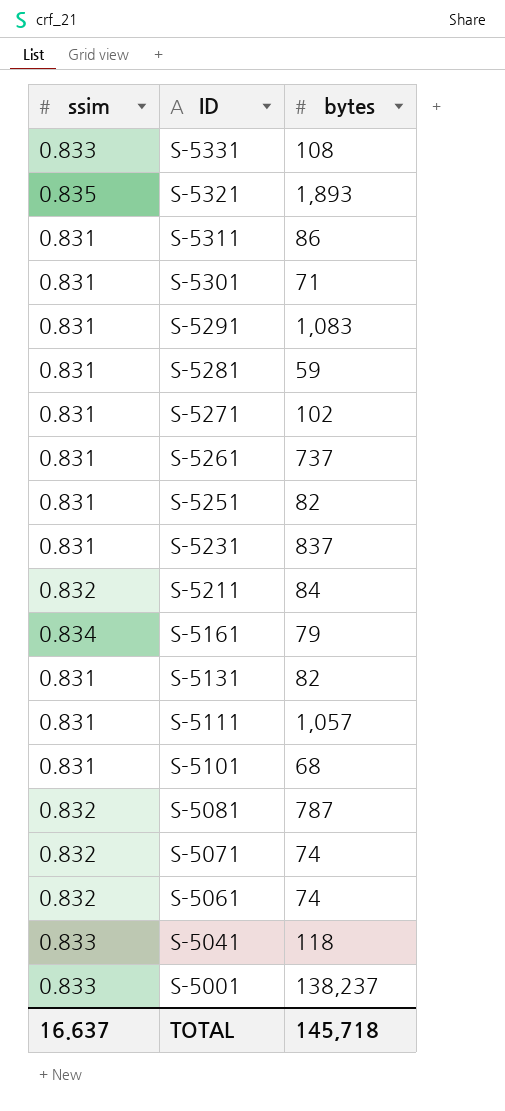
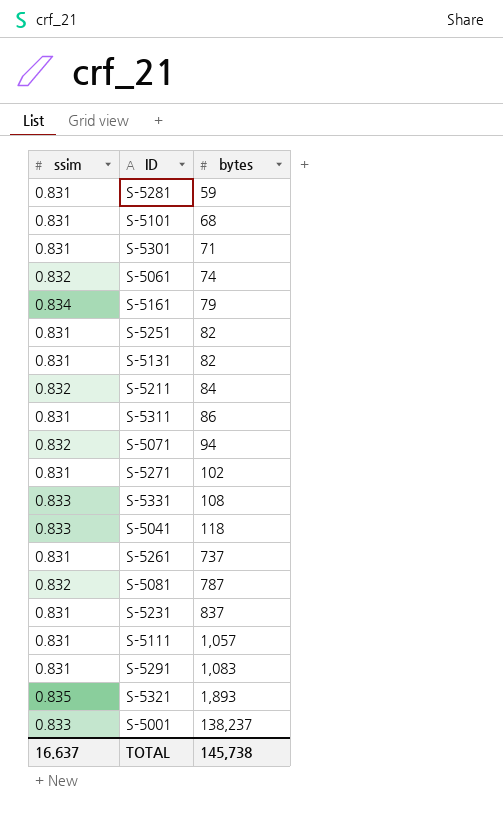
row order: ID descending -> bytes ascending
S-5071 | bytes: 74 -> 94
TOTAL | bytes: 145,718 -> 145,738

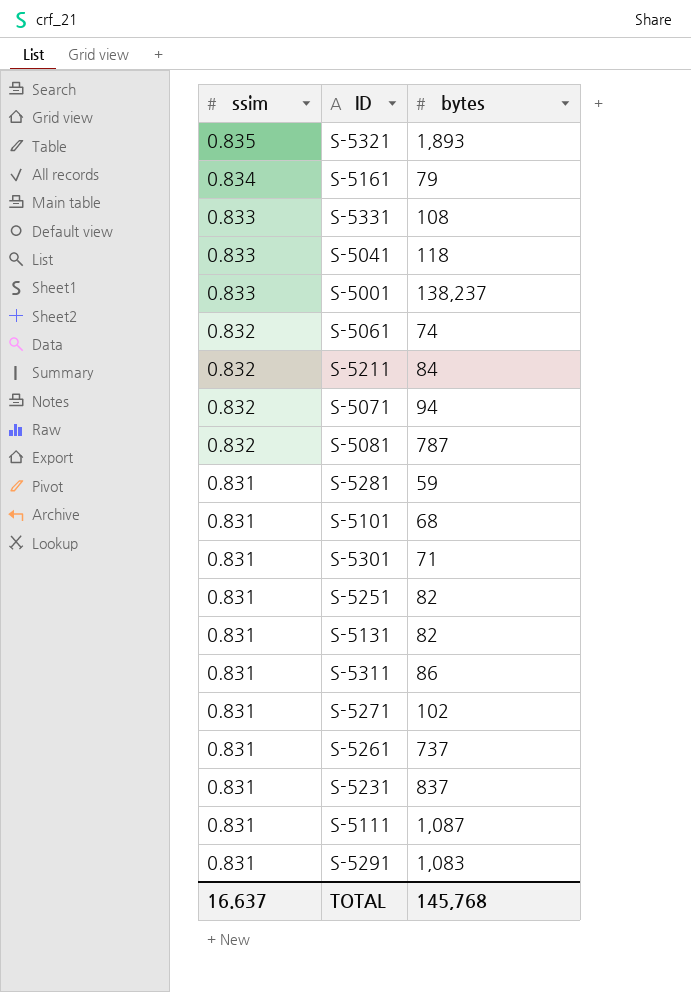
row order: bytes ascending -> ssim descending
S-5111 | bytes: 1,057 -> 1,087
TOTAL | bytes: 145,738 -> 145,768

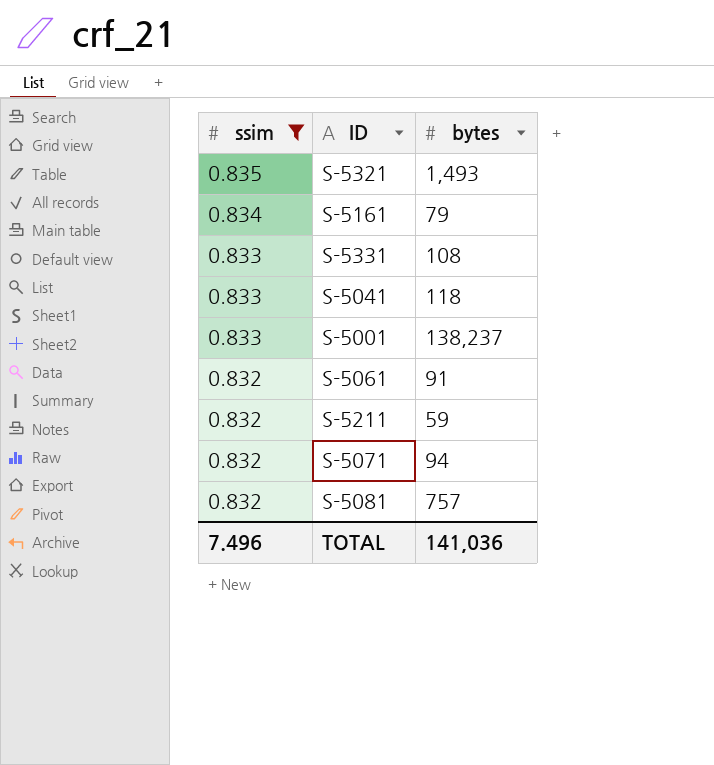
filter: none -> ssim != 0.831
S-5321 | bytes: 1,893 -> 1,493
S-5061 | bytes: 74 -> 91
S-5211 | bytes: 84 -> 59
S-5081 | bytes: 787 -> 757
TOTAL | ssim: 16.637 -> 7.496
TOTAL | bytes: 145,768 -> 141,036

